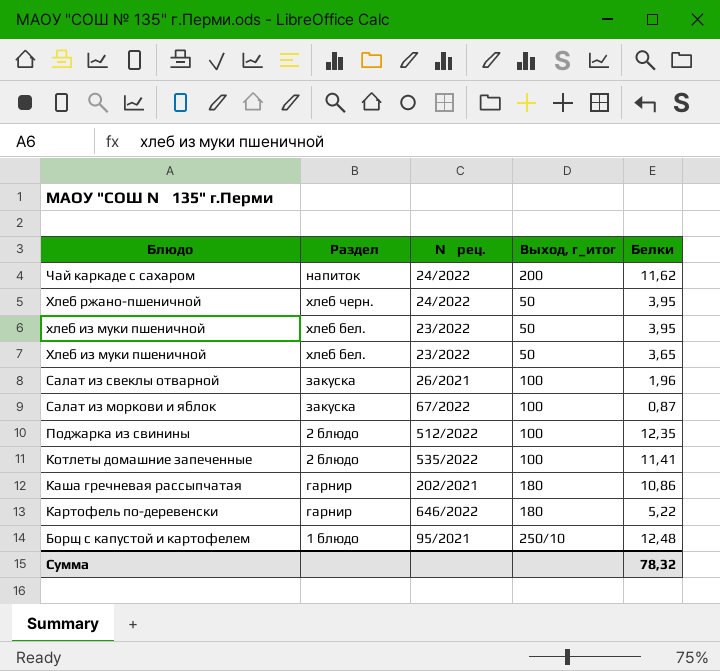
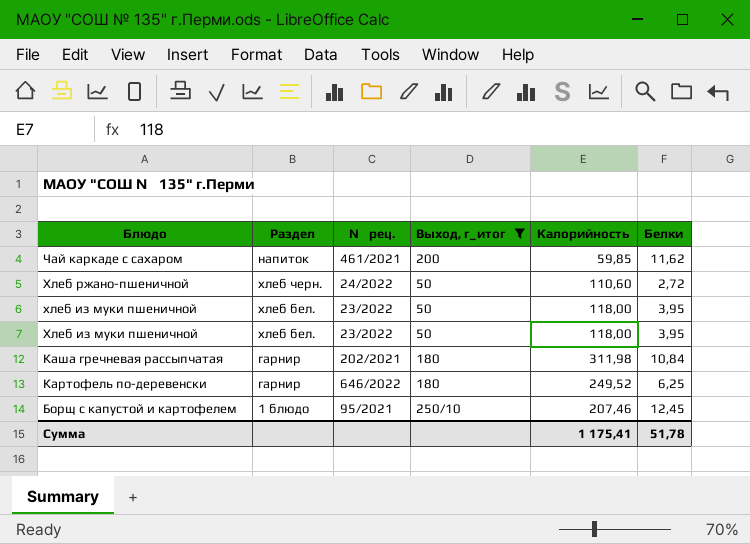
filter: none -> Выход, г_итог != 100
column Калорийность | position: none -> 5
Чай каркаде с сахаром | № рец.: 24/2022 -> 461/2021
Хлеб ржано-пшеничной | Белки: 3,95 -> 2,72
Хлеб из муки пшеничной | Белки: 3,65 -> 3,95
Каша гречневая рассыпчатая | Белки: 10,86 -> 10,84
Картофель по-деревенски | Белки: 5,22 -> 6,25
Борщ с капустой и картофелем | Белки: 12,48 -> 12,45
Сумма | Белки: 78,32 -> 51,78

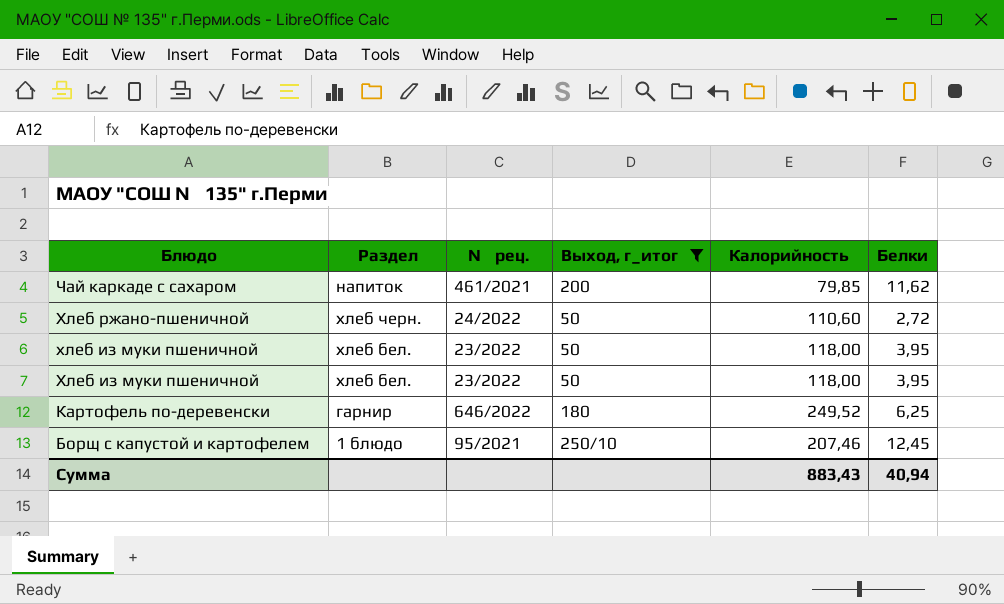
row Каша гречневая рассыпчатая: гарнир | 202/2021 | 180 | 311,98 | 10,84 -> none
Чай каркаде с сахаром | Калорийность: 59,85 -> 79,85
Сумма | Калорийность: 1 175,41 -> 883,43
Сумма | Белки: 51,78 -> 40,94

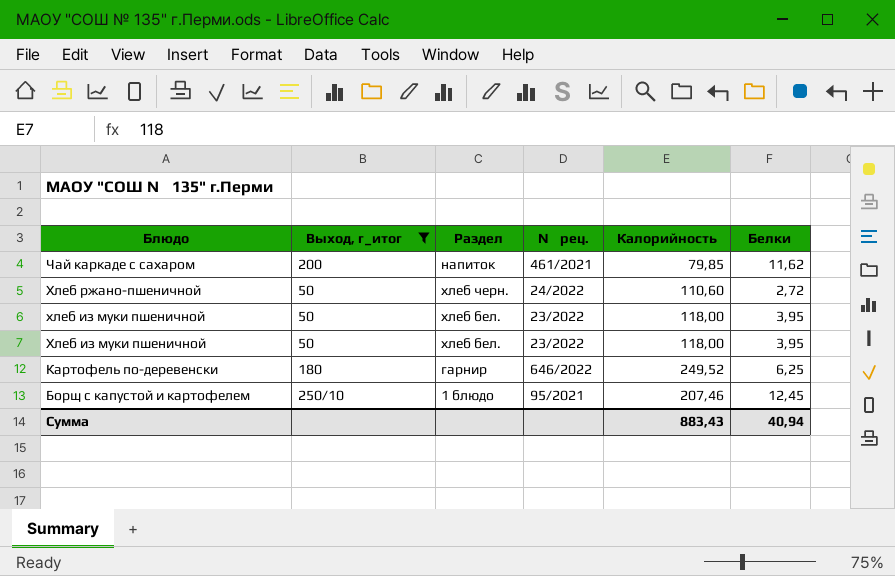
column Выход, г_итог | position: 4 -> 2

